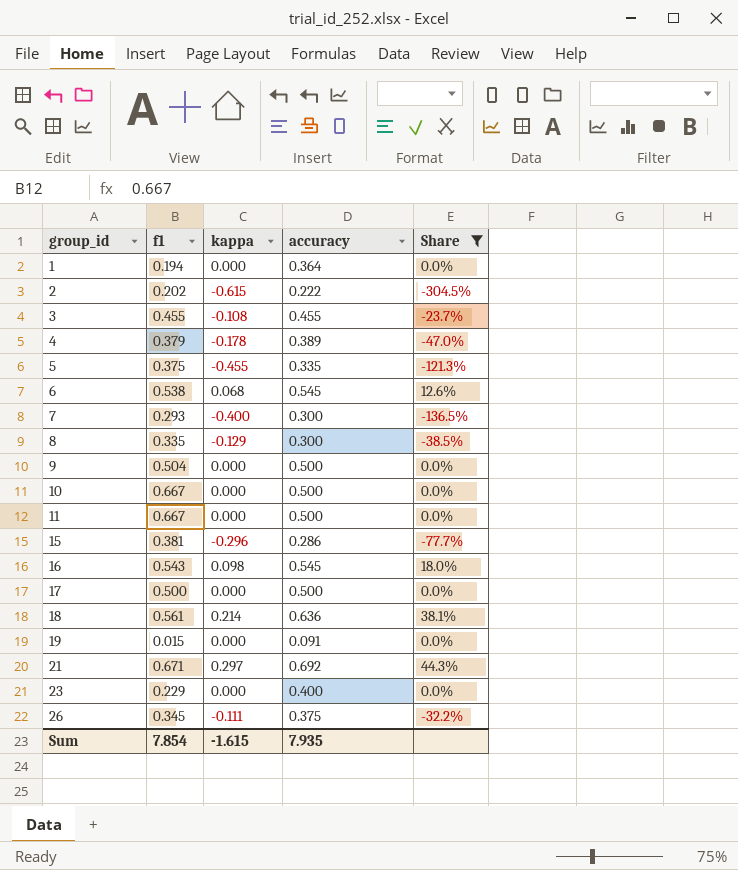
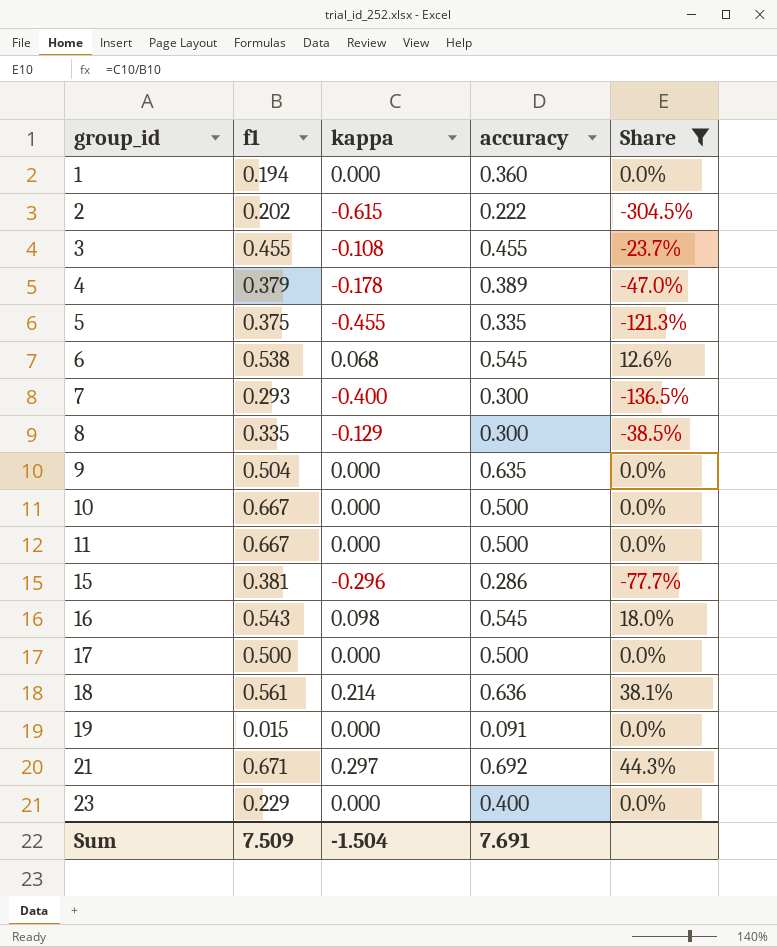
row 26: 0.345 | -0.111 | 0.375 | -32.2% -> none
1 | accuracy: 0.364 -> 0.360
9 | accuracy: 0.500 -> 0.635
Sum | f1: 7.854 -> 7.509
Sum | kappa: -1.615 -> -1.504
Sum | accuracy: 7.935 -> 7.691

